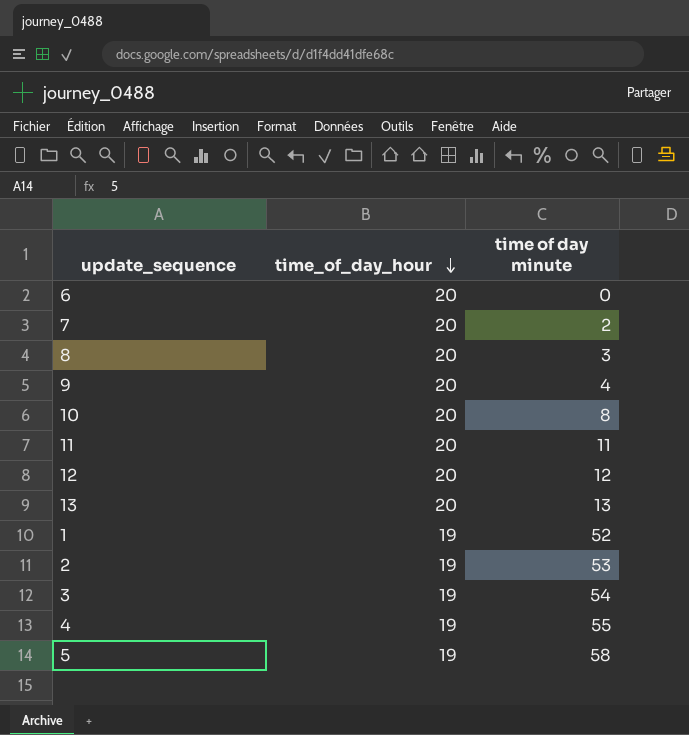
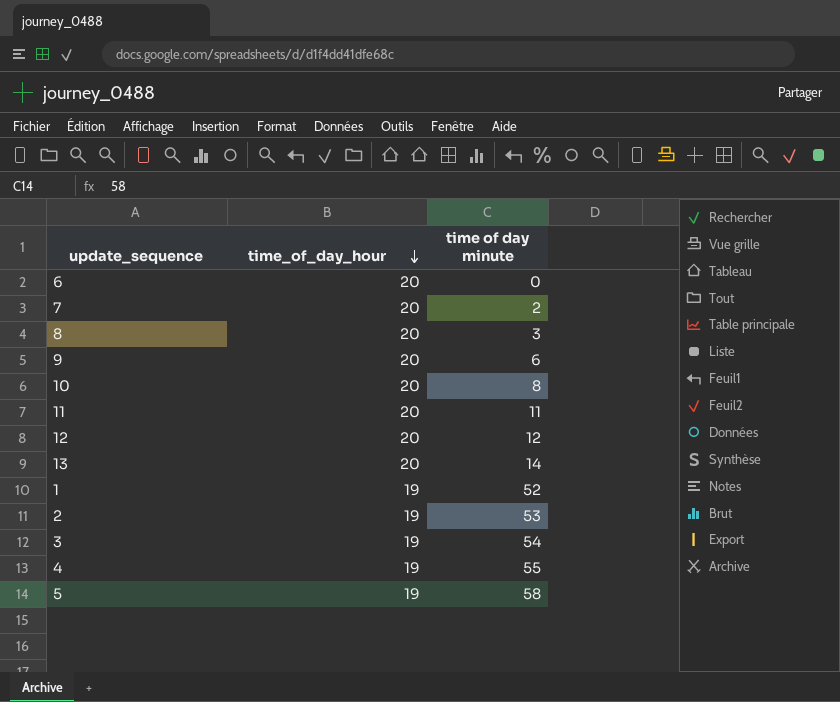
9 | time of day minute: 4 -> 6
13 | time of day minute: 13 -> 14

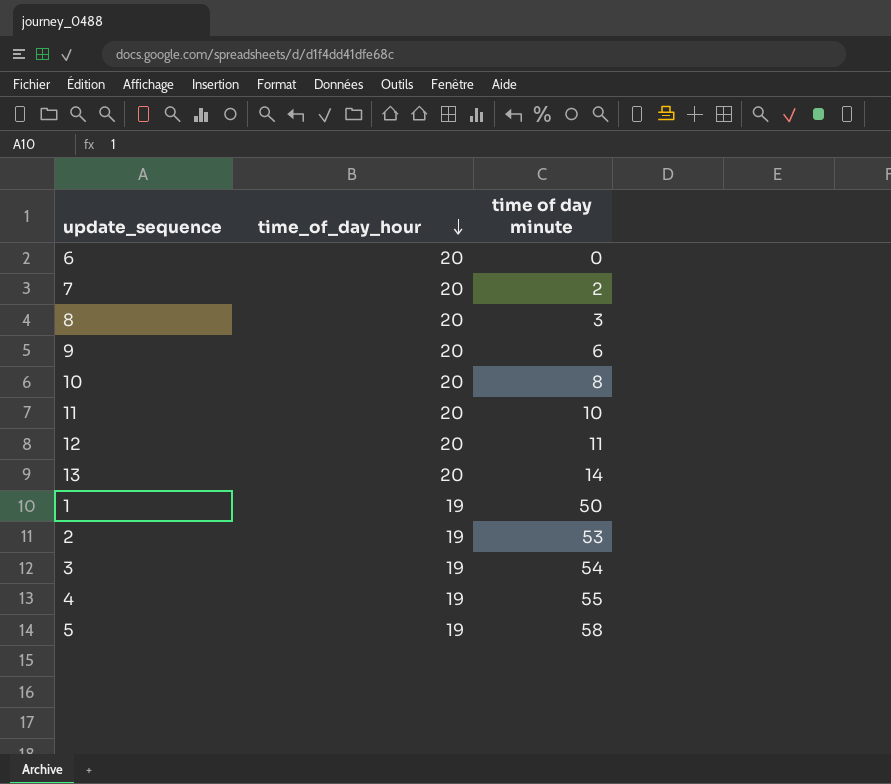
11 | time of day minute: 11 -> 10
12 | time of day minute: 12 -> 11
1 | time of day minute: 52 -> 50

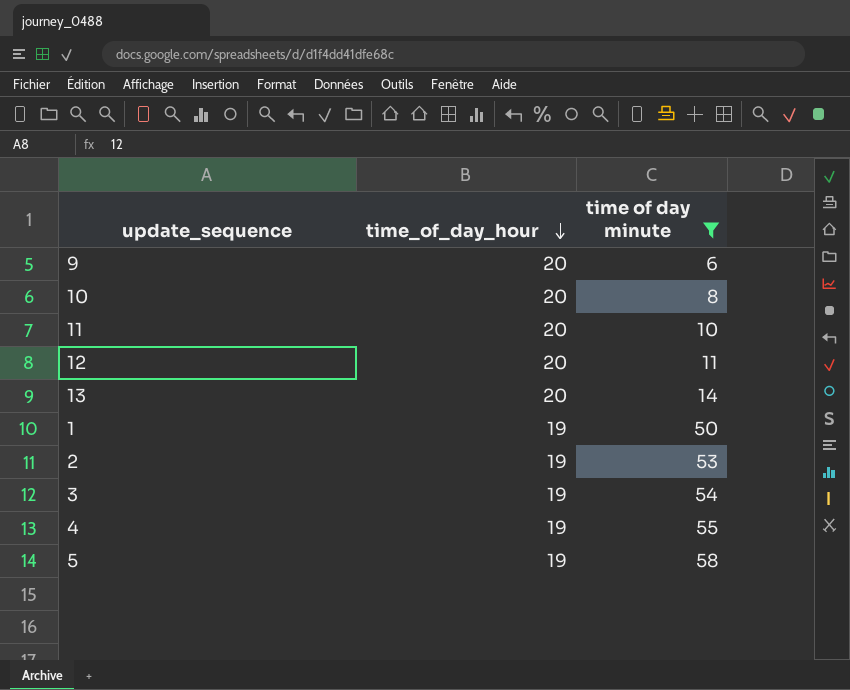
filter: none -> time of day minute >= 6

